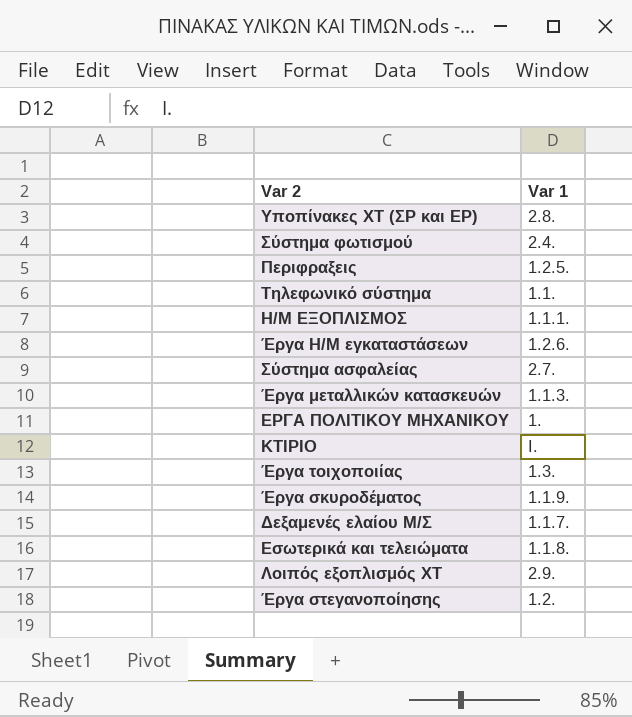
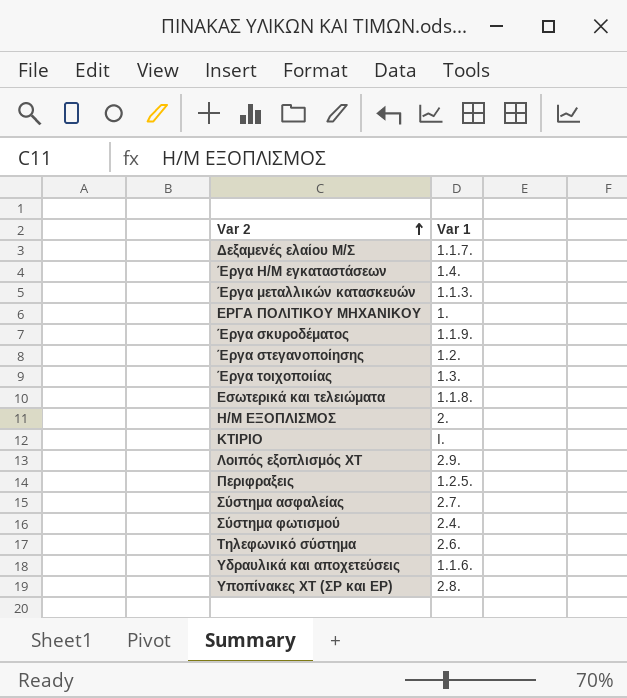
row order: none -> Var 2 ascending
Έργα Η/Μ εγκαταστάσεων | Var 1: 1.2.6. -> 1.4.
Η/Μ ΕΞΟΠΛΙΣΜΟΣ | Var 1: 1.1.1. -> 2.
Τηλεφωνικό σύστημα | Var 1: 1.1. -> 2.6.
row Υδραυλικά και αποχετεύσεις: none -> 1.1.6.

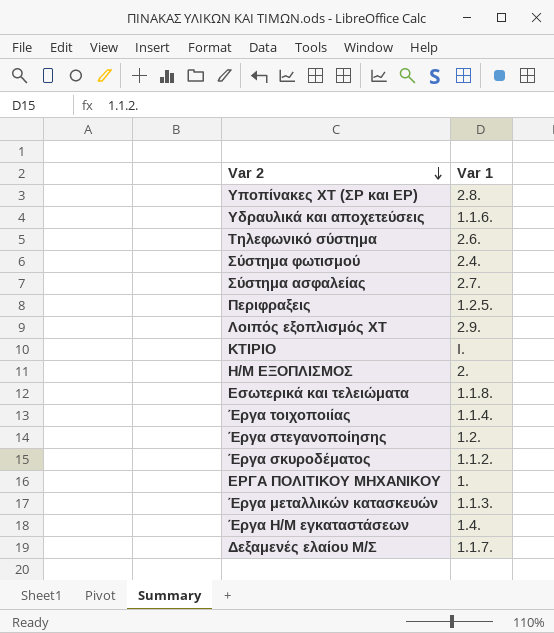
row order: Var 2 ascending -> Var 2 descending
Έργα τοιχοποιίας | Var 1: 1.3. -> 1.1.4.
Έργα σκυροδέματος | Var 1: 1.1.9. -> 1.1.2.

